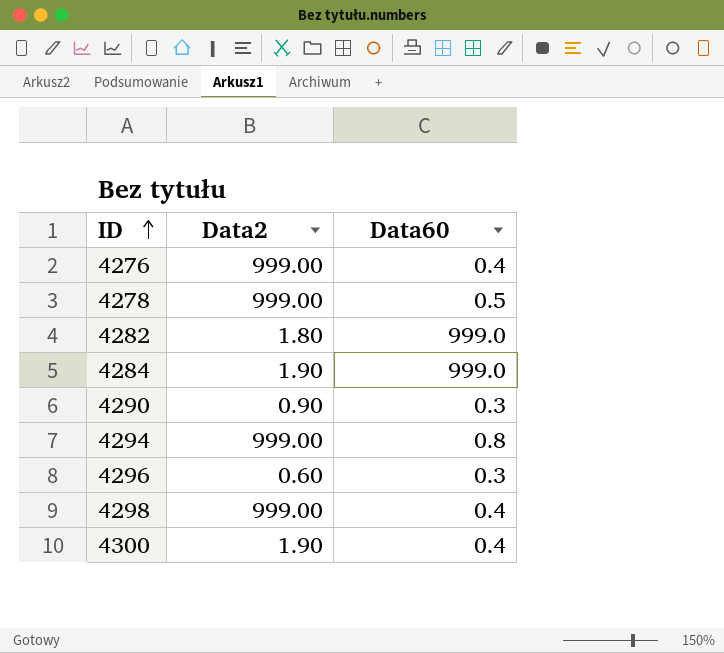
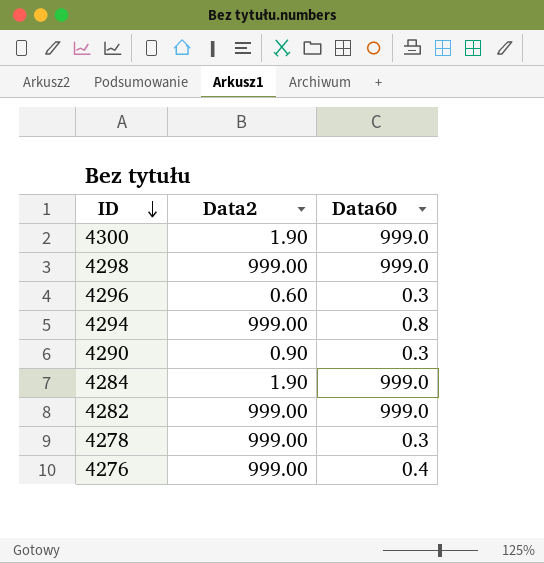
row order: ID ascending -> ID descending
4300 | Data60: 0.4 -> 999.0
4298 | Data60: 0.4 -> 999.0
4282 | Data2: 1.80 -> 999.00
4278 | Data60: 0.5 -> 0.3

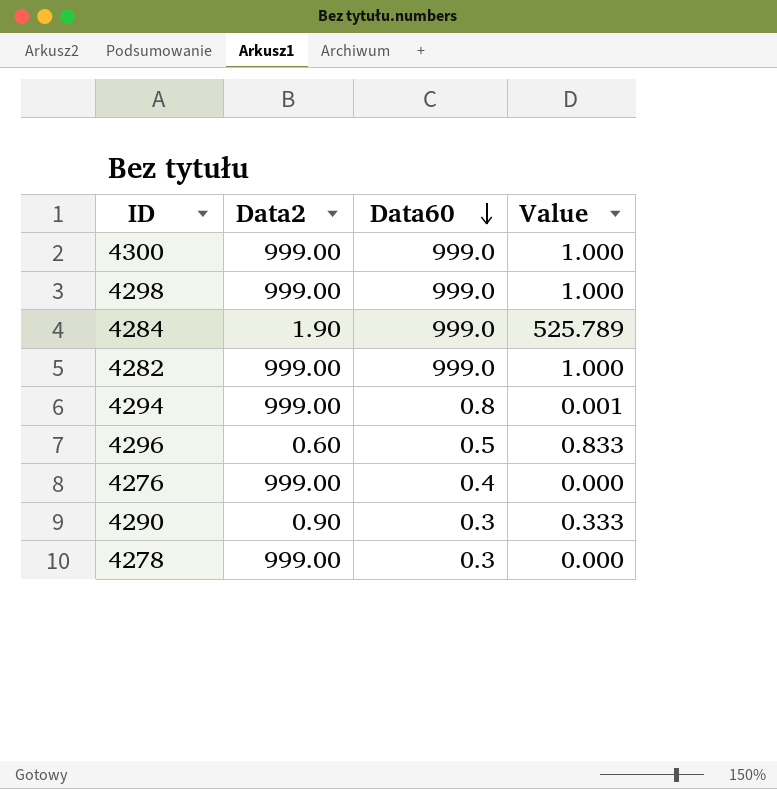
row order: ID descending -> Data60 descending
column Value | formula: none -> [Data60] / [Data2]
4300 | Data2: 1.90 -> 999.00
4296 | Data60: 0.3 -> 0.5

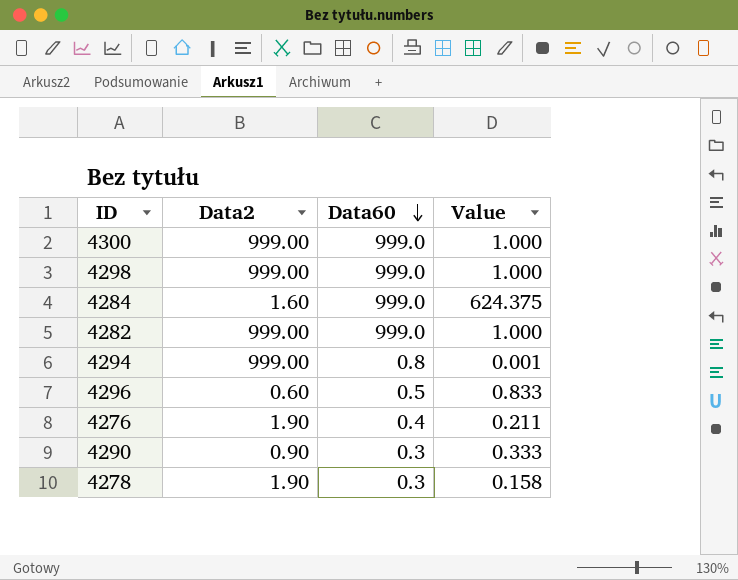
4284 | Data2: 1.90 -> 1.60
4284 | Value: 525.789 -> 624.375
4276 | Data2: 999.00 -> 1.90
4276 | Value: 0.000 -> 0.211
4278 | Data2: 999.00 -> 1.90
4278 | Value: 0.000 -> 0.158

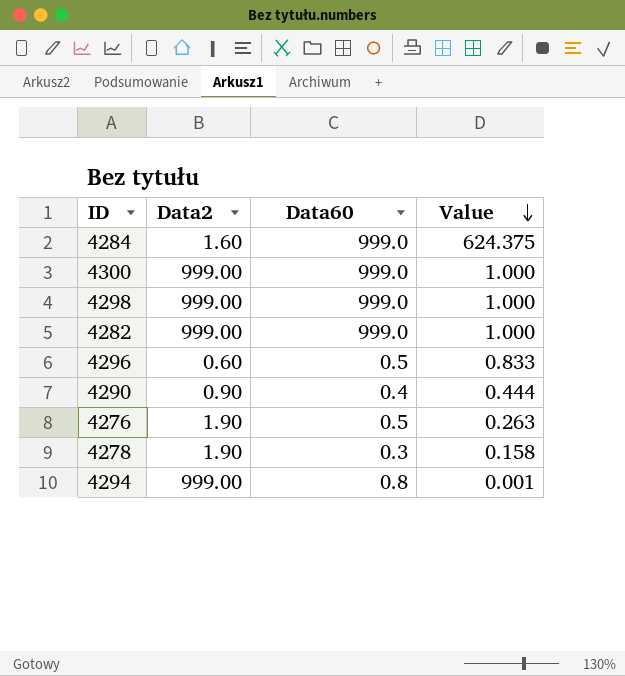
row order: Data60 descending -> Value descending
4290 | Data60: 0.3 -> 0.4
4290 | Value: 0.333 -> 0.444
4276 | Data60: 0.4 -> 0.5
4276 | Value: 0.211 -> 0.263

